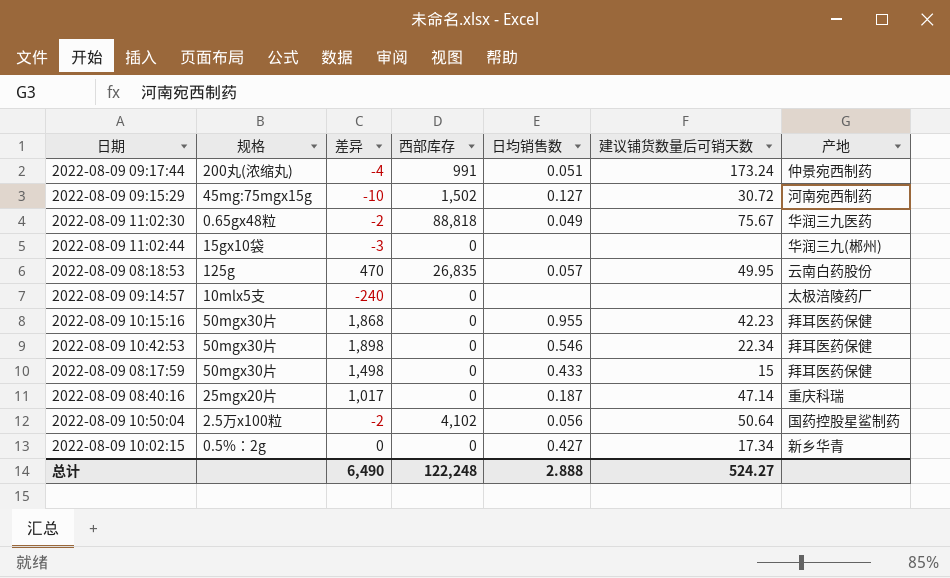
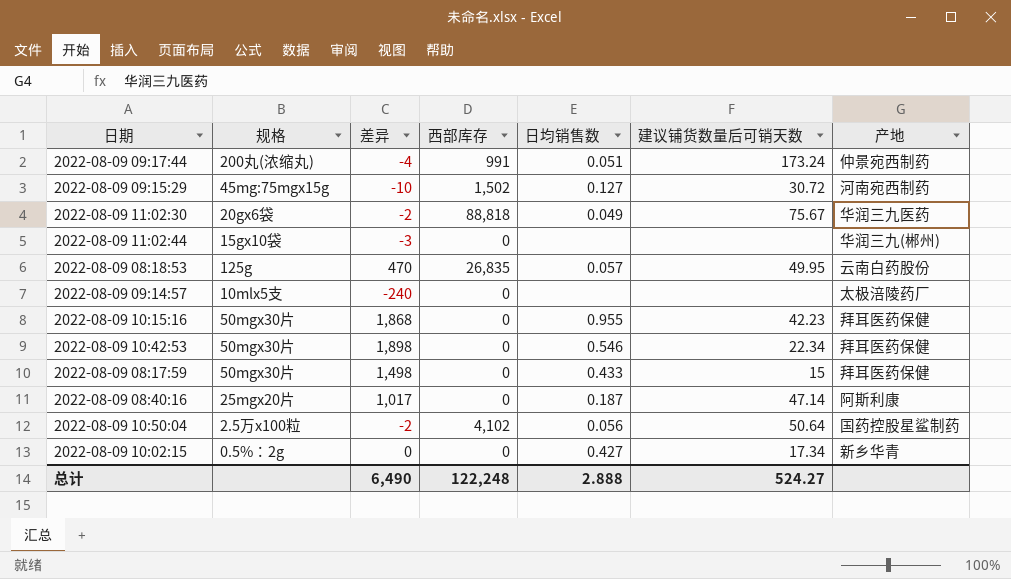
2022-08-09 11:02:30 | 规格: 0.65gx48粒 -> 20gx6袋
2022-08-09 08:40:16 | 产地: 重庆科瑞 -> 阿斯利康

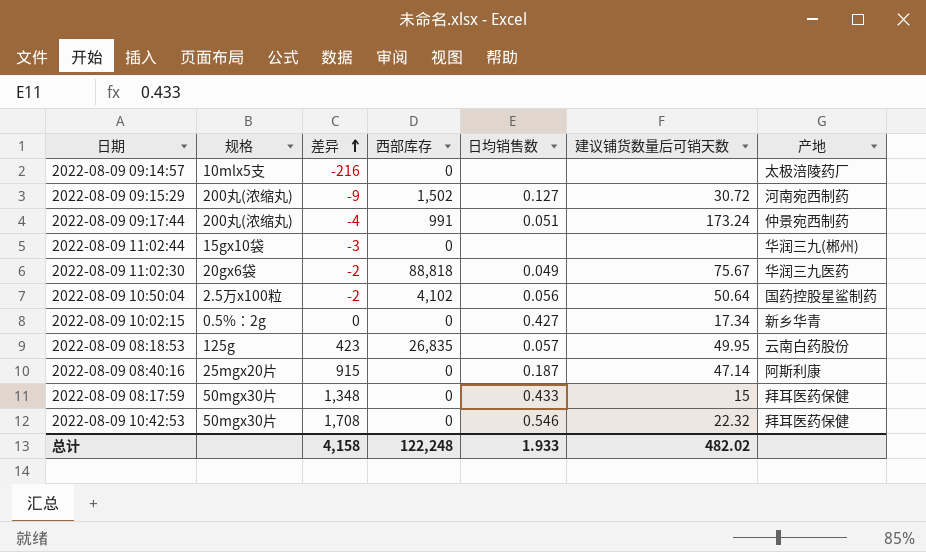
row order: none -> 差异 ascending
row 2022-08-09 10:15:16: 50mgx30片 | 1,868 | 0 | 0.955 | 42.23 | 拜耳医药保健 -> none
2022-08-09 09:14:57 | 差异: -240 -> -216
2022-08-09 09:15:29 | 规格: 45mg:75mgx15g -> 200丸(浓缩丸)
2022-08-09 09:15:29 | 差异: -10 -> -9
2022-08-09 08:18:53 | 差异: 470 -> 423
2022-08-09 08:40:16 | 差异: 1,017 -> 915
2022-08-09 08:17:59 | 差异: 1,498 -> 1,348
2022-08-09 10:42:53 | 差异: 1,898 -> 1,708
2022-08-09 10:42:53 | 建议铺货数量后可销天数: 22.34 -> 22.32
总计 | 差异: 6,490 -> 4,158
总计 | 日均销售数: 2.888 -> 1.933
总计 | 建议铺货数量后可销天数: 524.27 -> 482.02

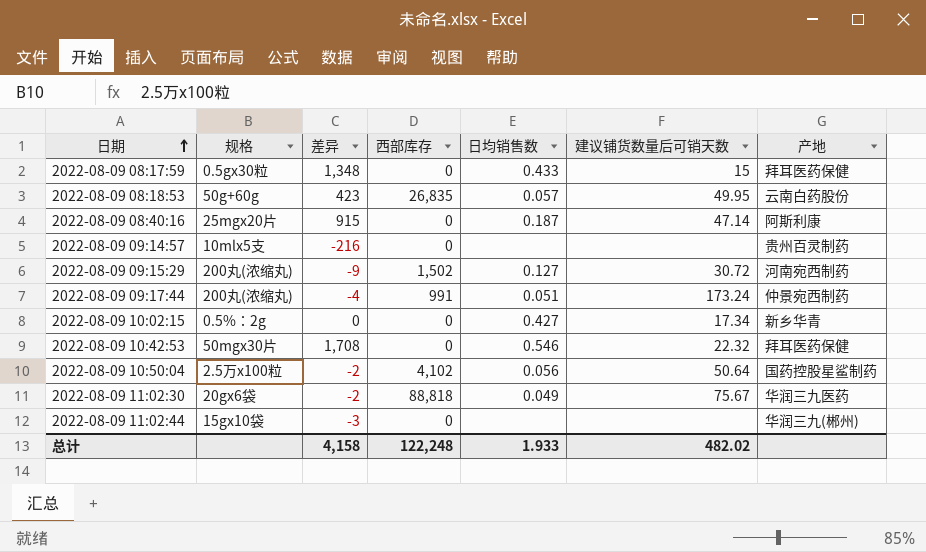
row order: 差异 ascending -> 日期 ascending
2022-08-09 08:17:59 | 规格: 50mgx30片 -> 0.5gx30粒
2022-08-09 08:18:53 | 规格: 125g -> 50g+60g
2022-08-09 09:14:57 | 产地: 太极涪陵药厂 -> 贵州百灵制药

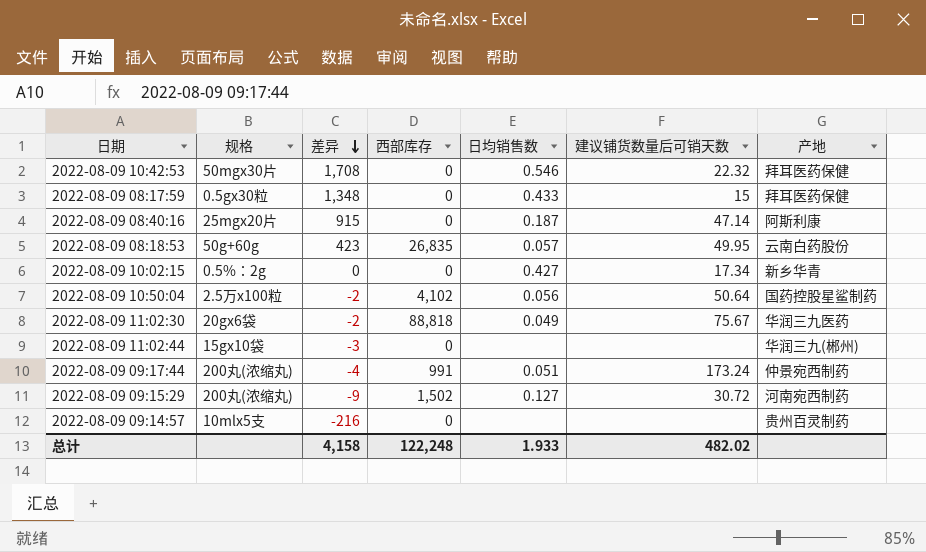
row order: 日期 ascending -> 差异 descending

